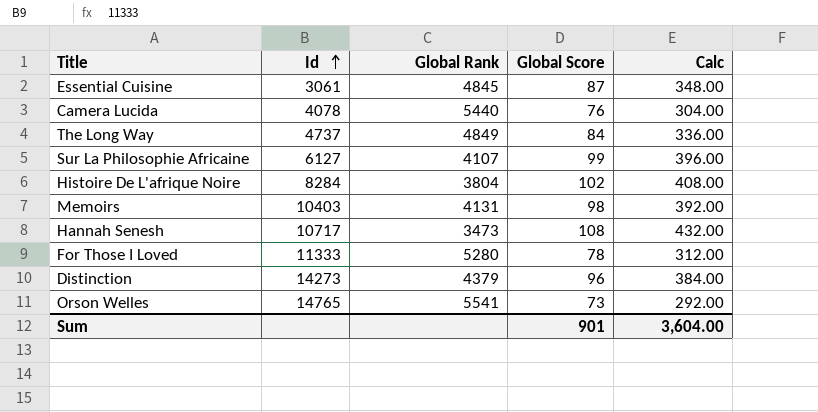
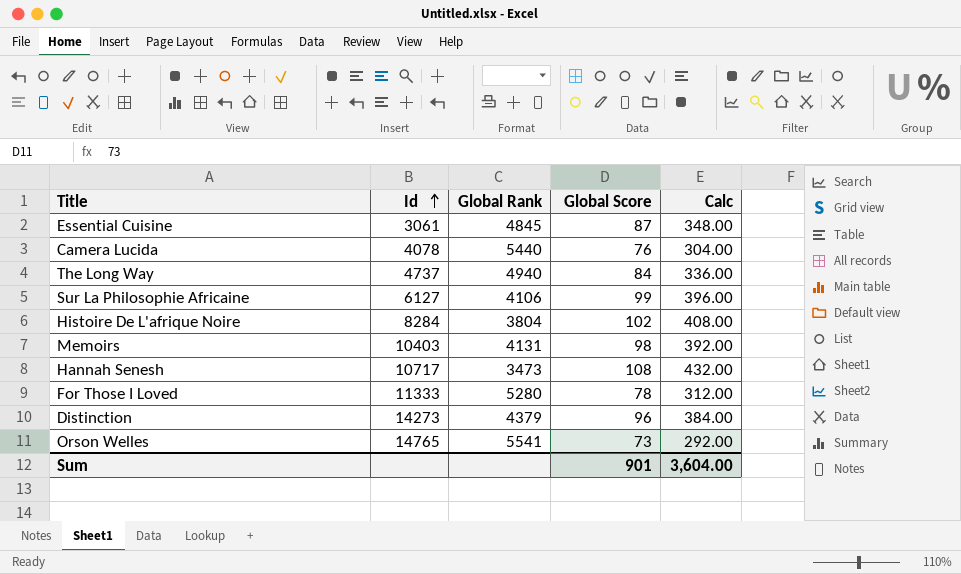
The Long Way | Global Rank: 4849 -> 4940
Sur La Philosophie Africaine | Global Rank: 4107 -> 4106

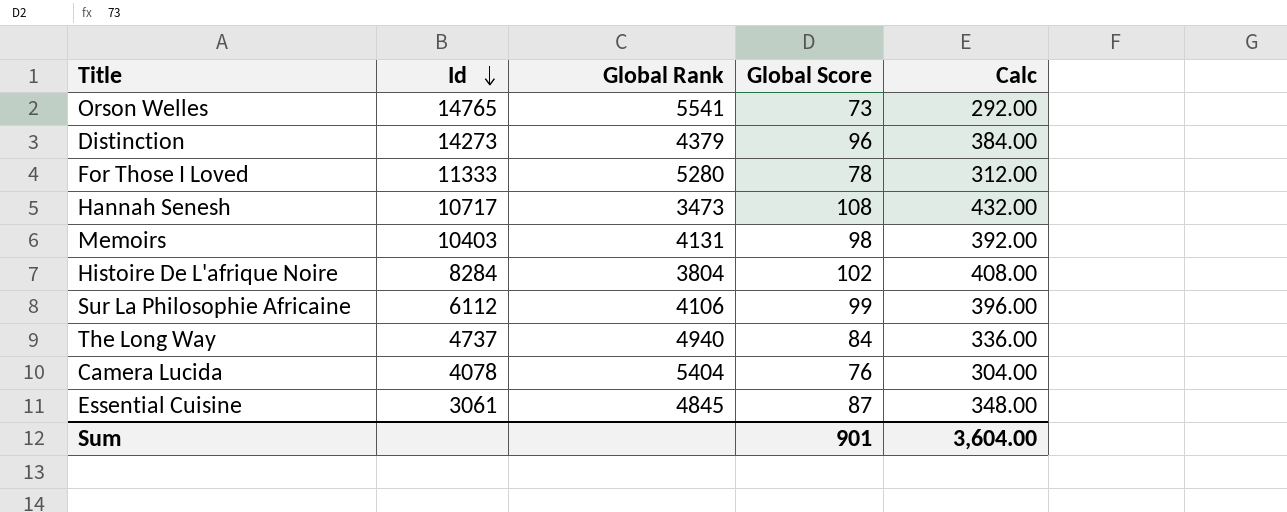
row order: Id ascending -> Id descending
Sur La Philosophie Africaine | Id: 6127 -> 6112
Camera Lucida | Global Rank: 5440 -> 5404

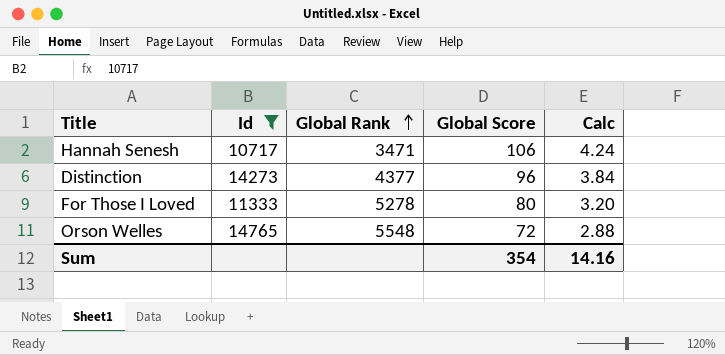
filter: none -> Id >= 10717
row order: Id descending -> Global Rank ascending
column Calc | formula: [Global Score] * 4 -> [Global Score] * 0.04
Hannah Senesh | Global Rank: 3473 -> 3471
Hannah Senesh | Global Score: 108 -> 106
Distinction | Global Rank: 4379 -> 4377
For Those I Loved | Global Rank: 5280 -> 5278
For Those I Loved | Global Score: 78 -> 80
Orson Welles | Global Rank: 5541 -> 5548
Orson Welles | Global Score: 73 -> 72
Sum | Global Score: 901 -> 354
Sum | Calc: 3,604.00 -> 14.16

